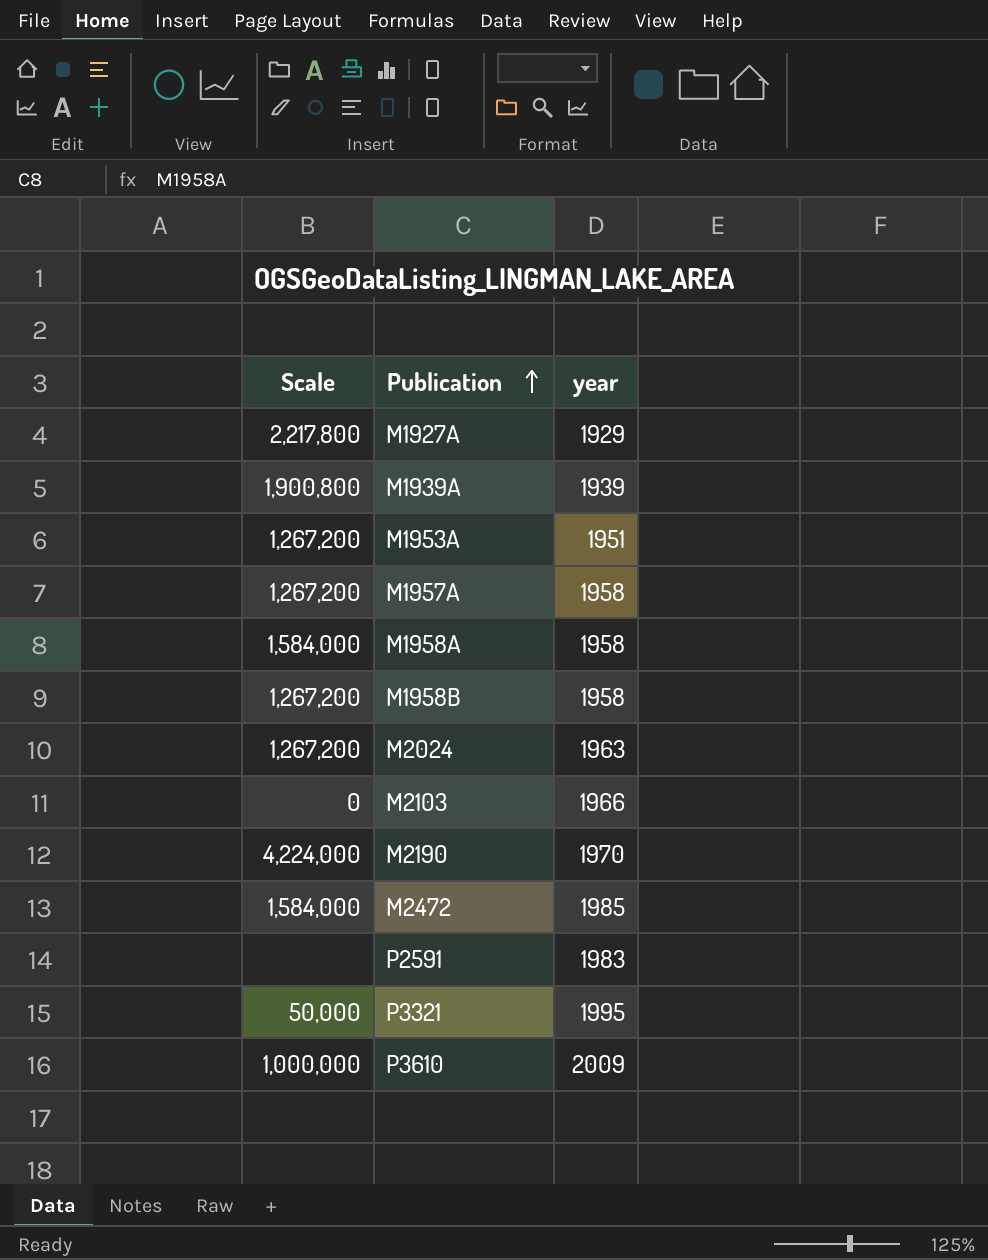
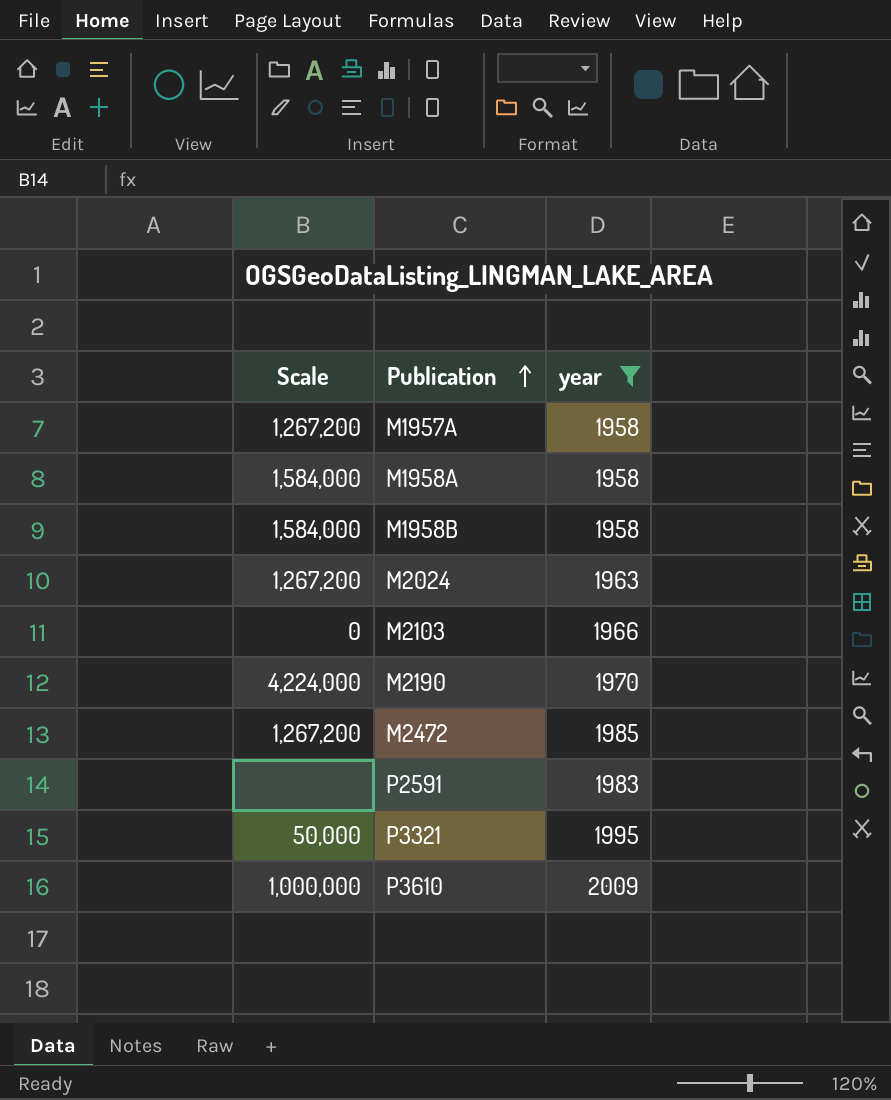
filter: none -> year >= 1958
M1958B | Scale: 1,267,200 -> 1,584,000
M2472 | Scale: 1,584,000 -> 1,267,200

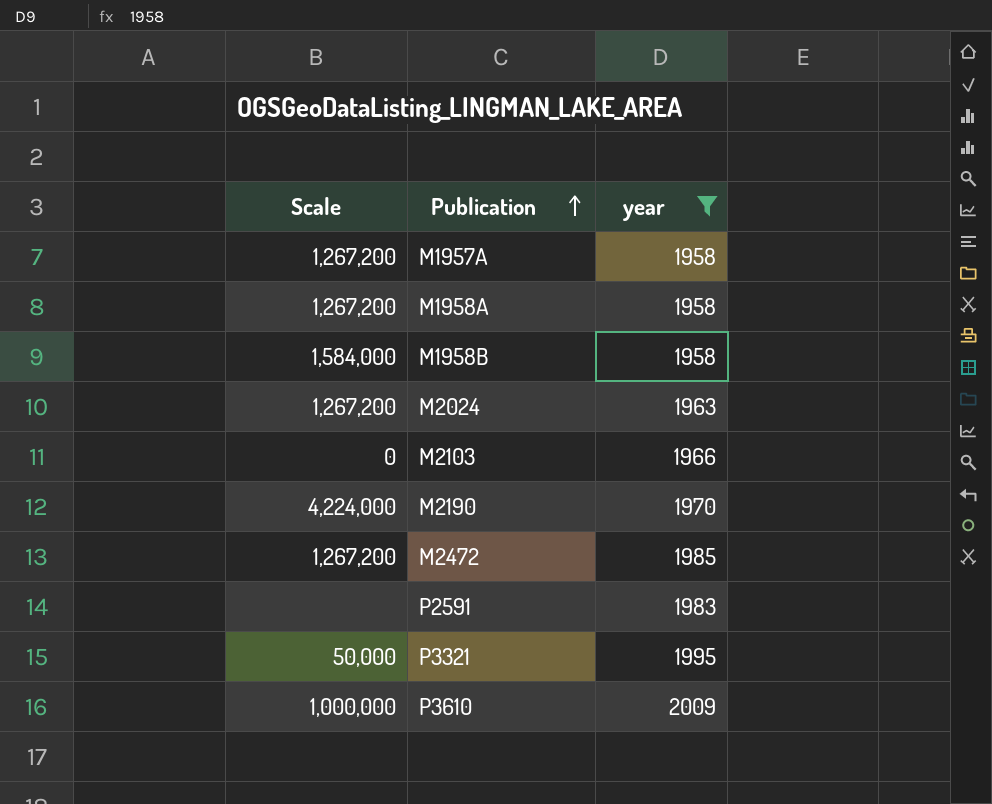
M1958A | Scale: 1,584,000 -> 1,267,200

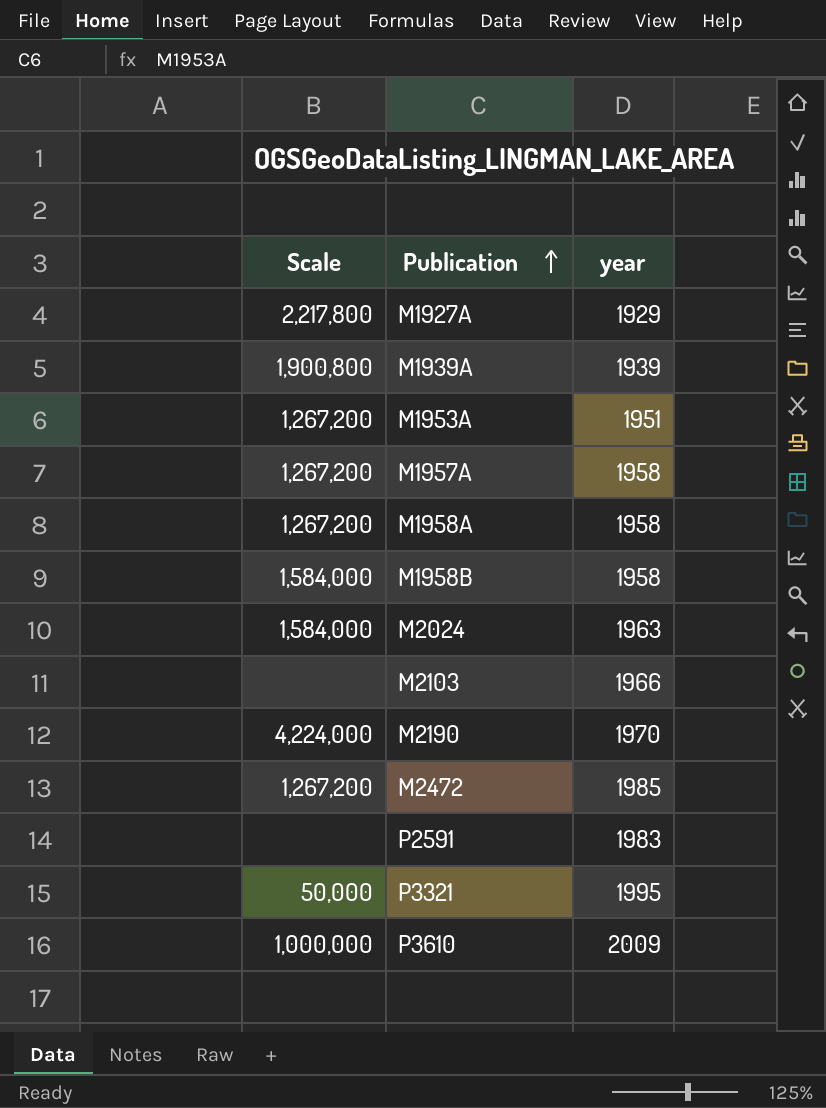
filter: year >= 1958 -> none
M2024 | Scale: 1,267,200 -> 1,584,000
M2103 | Scale: 0 -> none

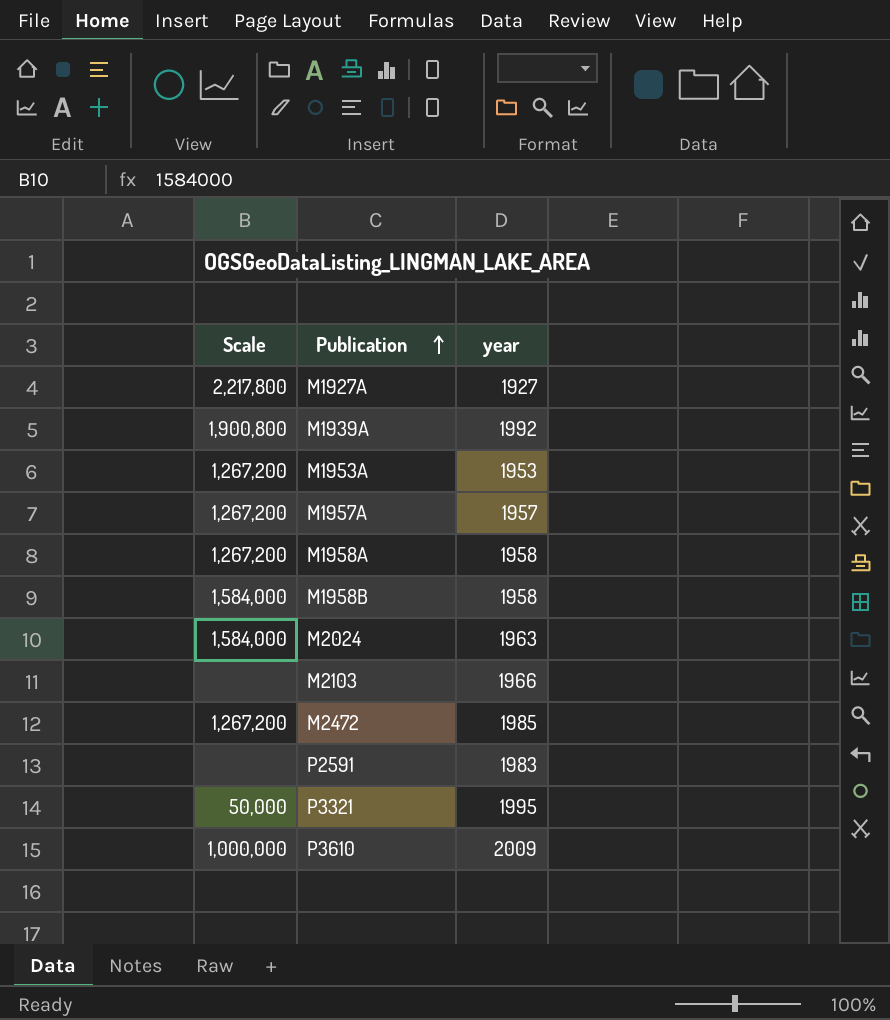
row M2190: 4,224,000 | 1970 -> none
M1927A | year: 1929 -> 1927
M1939A | year: 1939 -> 1992
M1953A | year: 1951 -> 1953
M1957A | year: 1958 -> 1957

